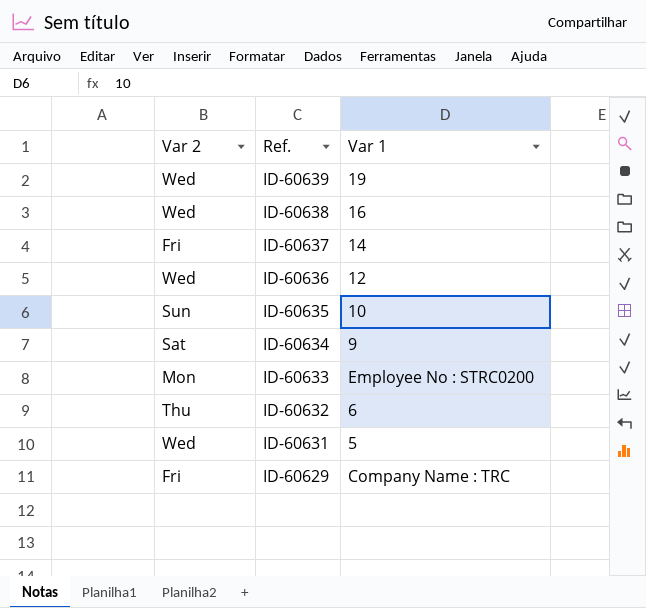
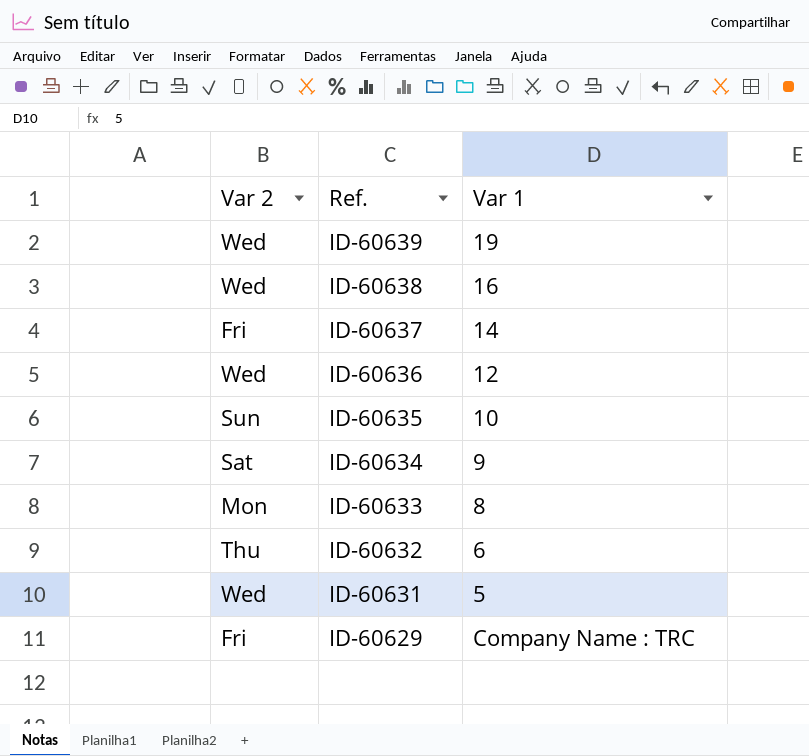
ID-60633 | Var 1: Employee No : STRC0200 -> 8

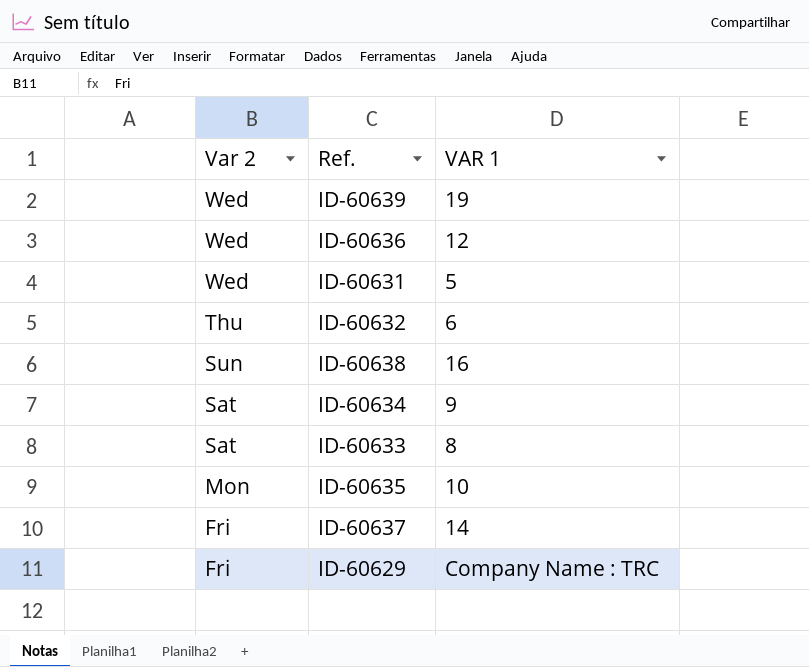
row order: Ref. descending -> Var 2 descending
column name: Var 1 -> VAR 1
ID-60638 | Var 2: Wed -> Sun
ID-60633 | Var 2: Mon -> Sat
ID-60635 | Var 2: Sun -> Mon

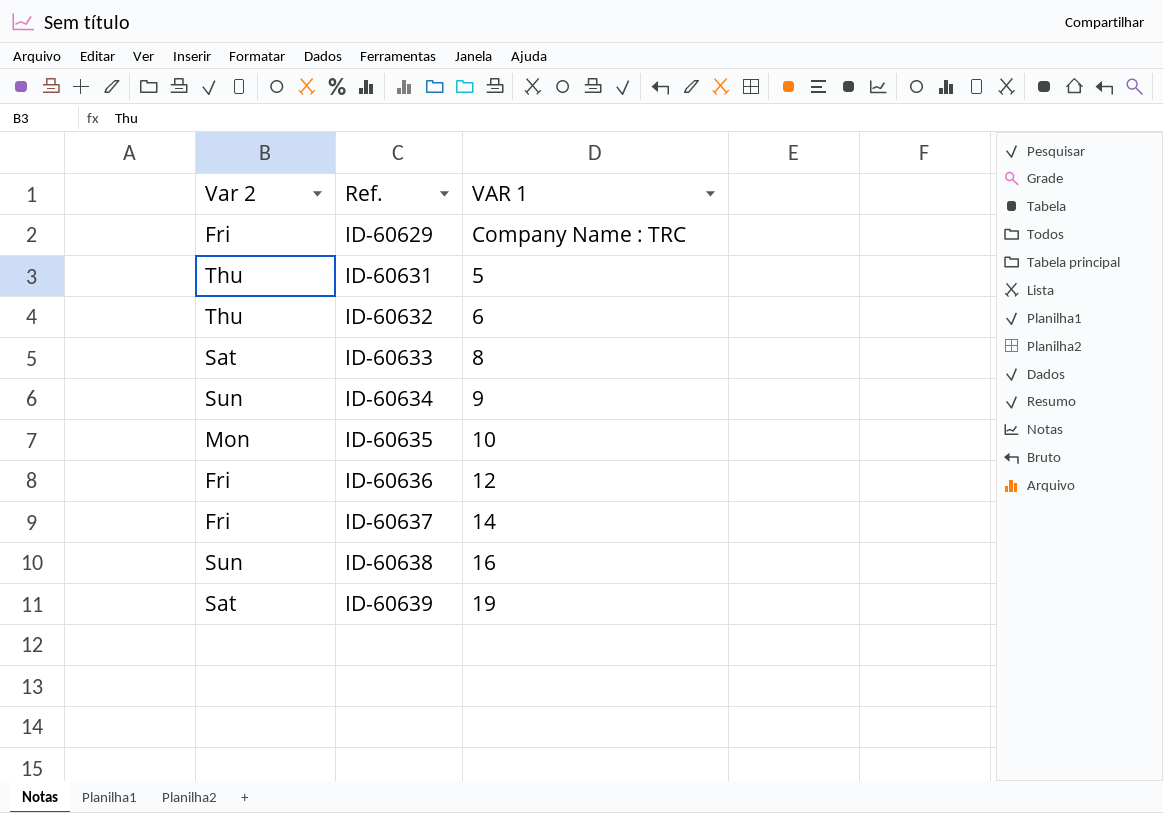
row order: Var 2 descending -> Ref. ascending
ID-60631 | Var 2: Wed -> Thu
ID-60634 | Var 2: Sat -> Sun
ID-60636 | Var 2: Wed -> Fri
ID-60639 | Var 2: Wed -> Sat

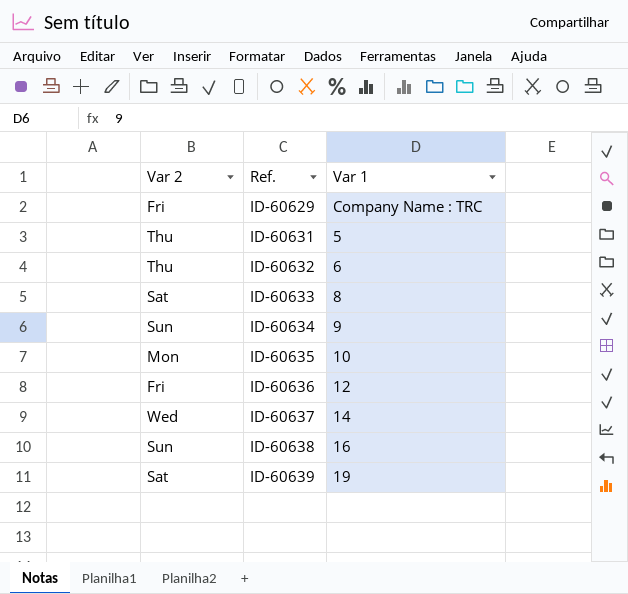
column name: VAR 1 -> Var 1
ID-60637 | Var 2: Fri -> Wed

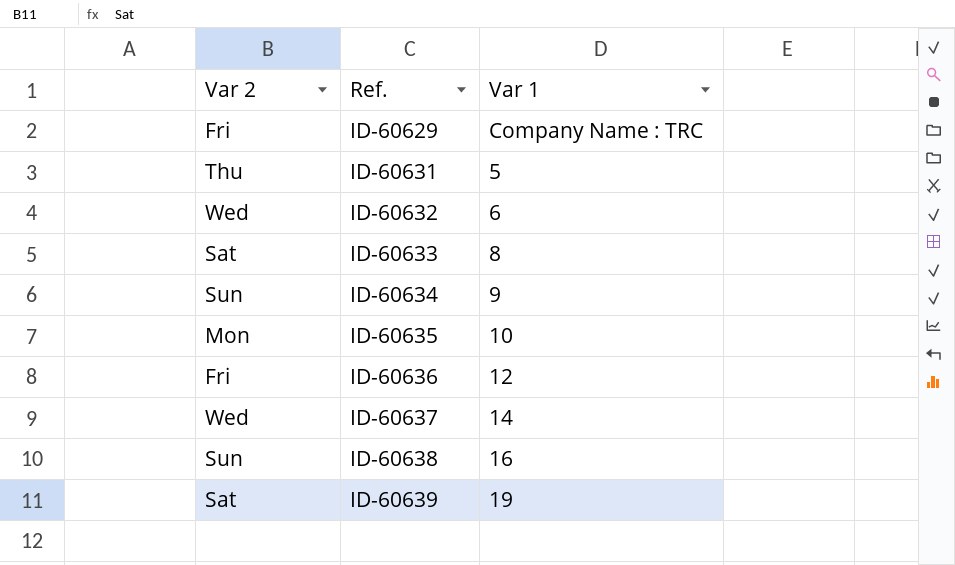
ID-60632 | Var 2: Thu -> Wed

